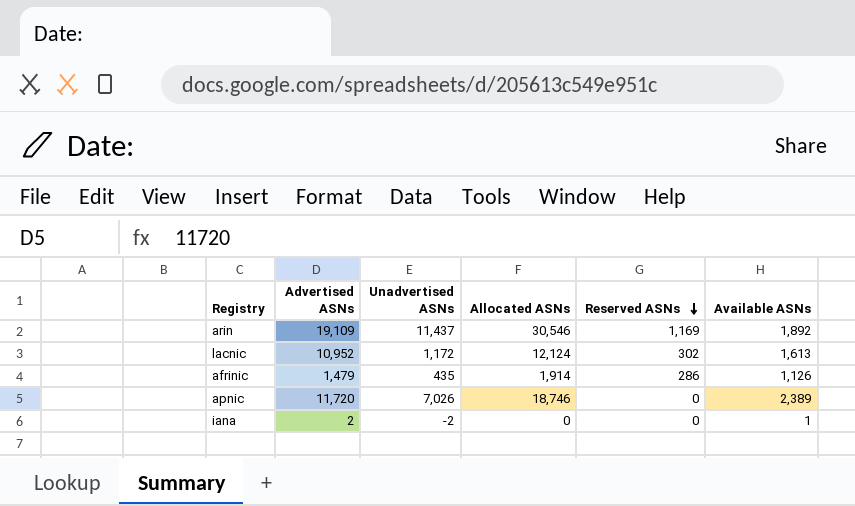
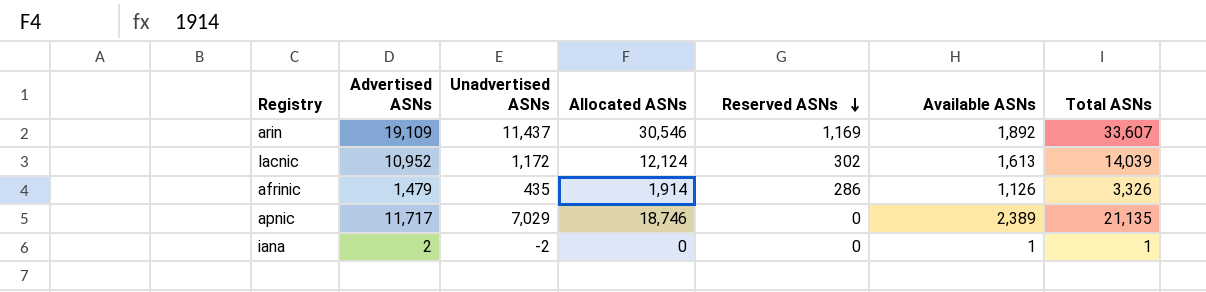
column Total ASNs | formula: none -> [Allocated ASNs] + [Reserved ASNs] + [Available ASNs]
apnic | Advertised ASNs: 11,720 -> 11,717
apnic | Unadvertised ASNs: 7,026 -> 7,029

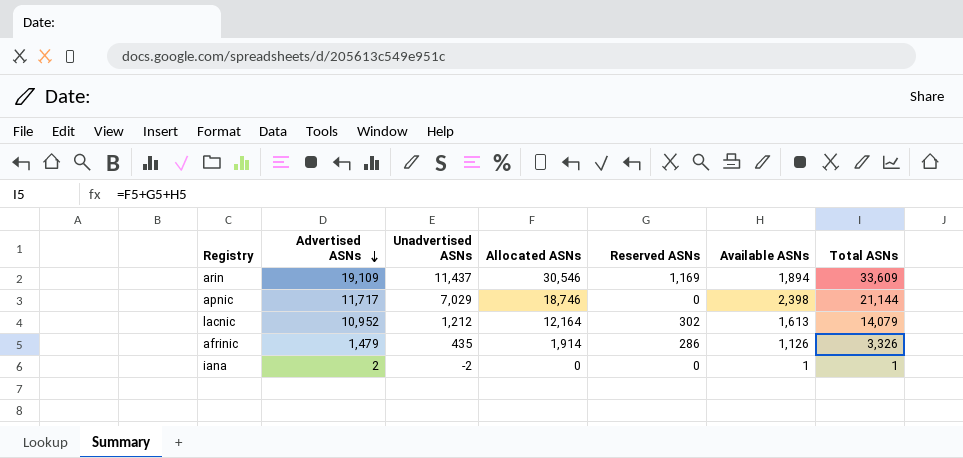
row order: Reserved ASNs descending -> Advertised ASNs descending
arin | Available ASNs: 1,892 -> 1,894
arin | Total ASNs: 33,607 -> 33,609
apnic | Available ASNs: 2,389 -> 2,398
apnic | Total ASNs: 21,135 -> 21,144
lacnic | Unadvertised ASNs: 1,172 -> 1,212
lacnic | Allocated ASNs: 12,124 -> 12,164
lacnic | Total ASNs: 14,039 -> 14,079

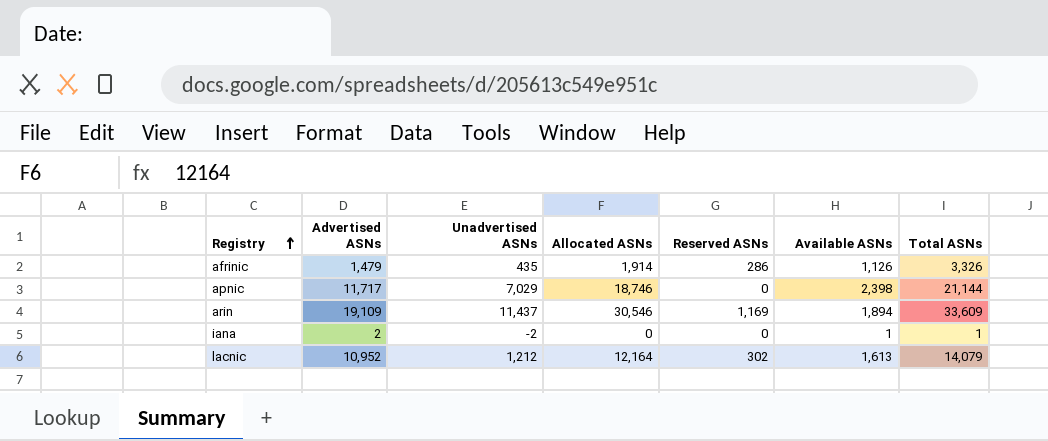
row order: Advertised ASNs descending -> Registry ascending

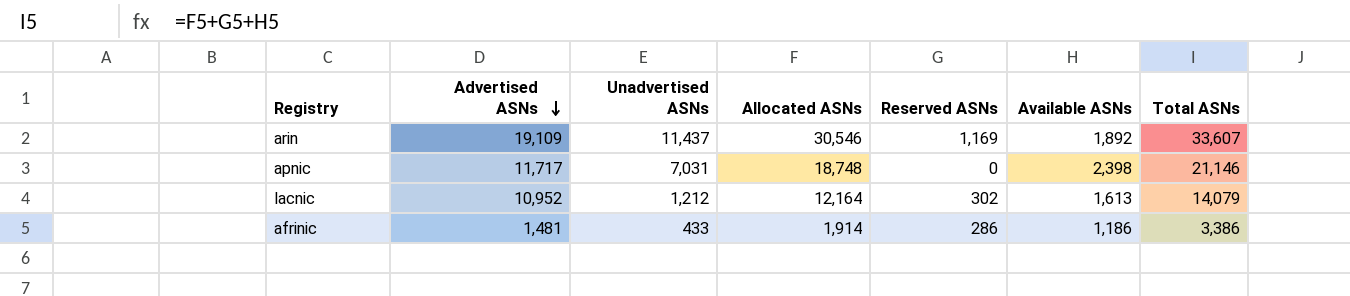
row order: Registry ascending -> Advertised ASNs descending
row iana: 2 | -2 | 0 | 0 | 1 | 1 -> none
arin | Available ASNs: 1,894 -> 1,892
arin | Total ASNs: 33,609 -> 33,607
apnic | Unadvertised ASNs: 7,029 -> 7,031
apnic | Allocated ASNs: 18,746 -> 18,748
apnic | Total ASNs: 21,144 -> 21,146
afrinic | Advertised ASNs: 1,479 -> 1,481
afrinic | Unadvertised ASNs: 435 -> 433
afrinic | Available ASNs: 1,126 -> 1,186
afrinic | Total ASNs: 3,326 -> 3,386

